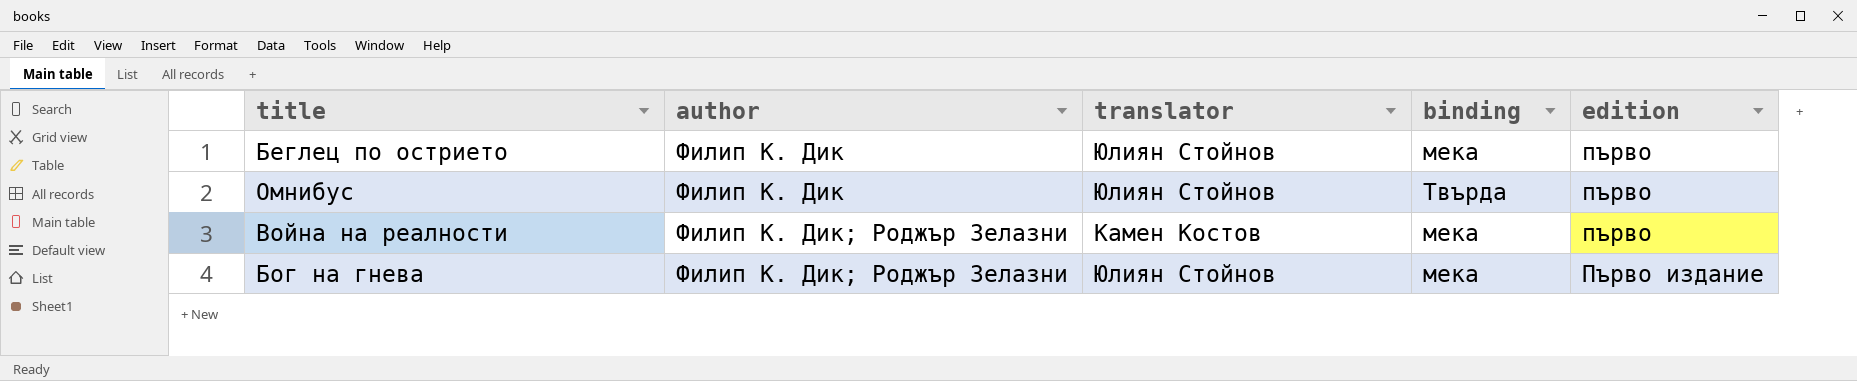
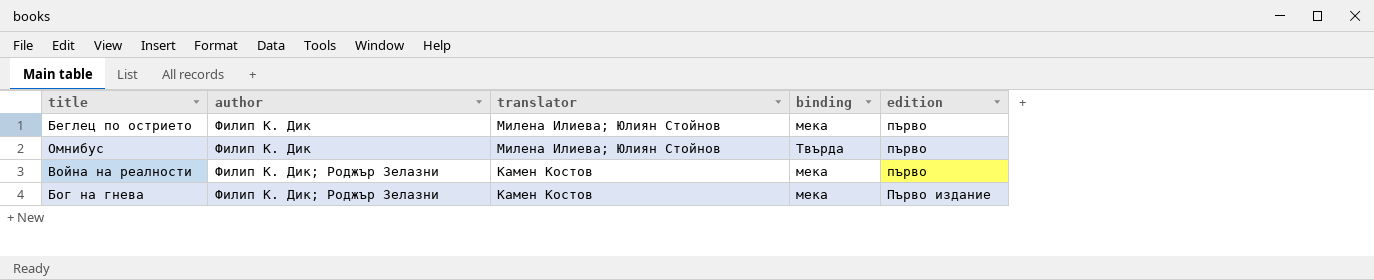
Беглец по острието | translator: Юлиян Стойнов -> Милена Илиева; Юлиян Стойнов
Омнибус | translator: Юлиян Стойнов -> Милена Илиева; Юлиян Стойнов
Бог на гнева | translator: Юлиян Стойнов -> Камен Костов

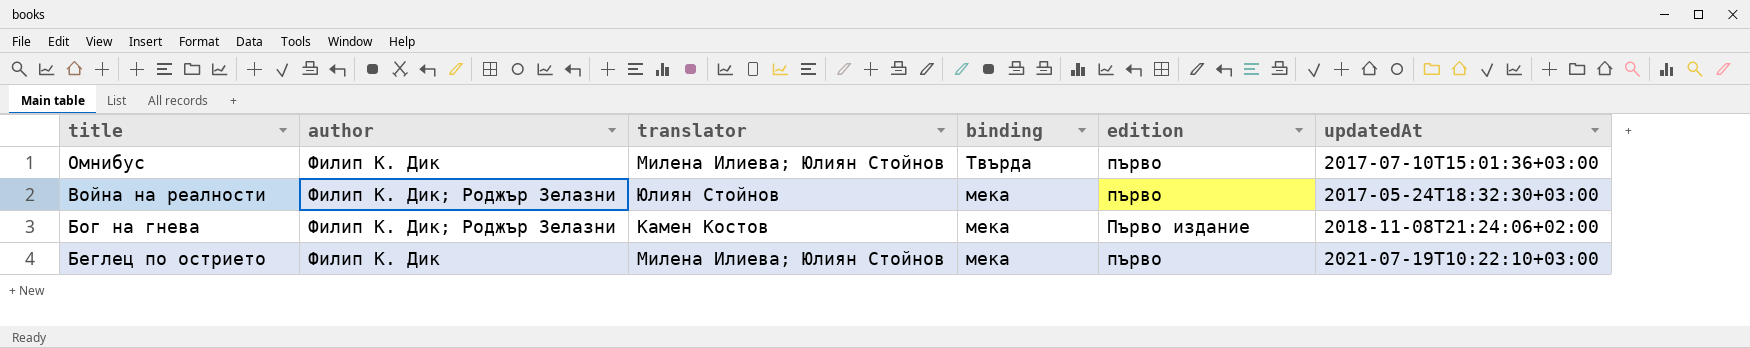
row order: author ascending -> title descending
column updatedAt | position: none -> 6
Война на реалности | translator: Камен Костов -> Юлиян Стойнов

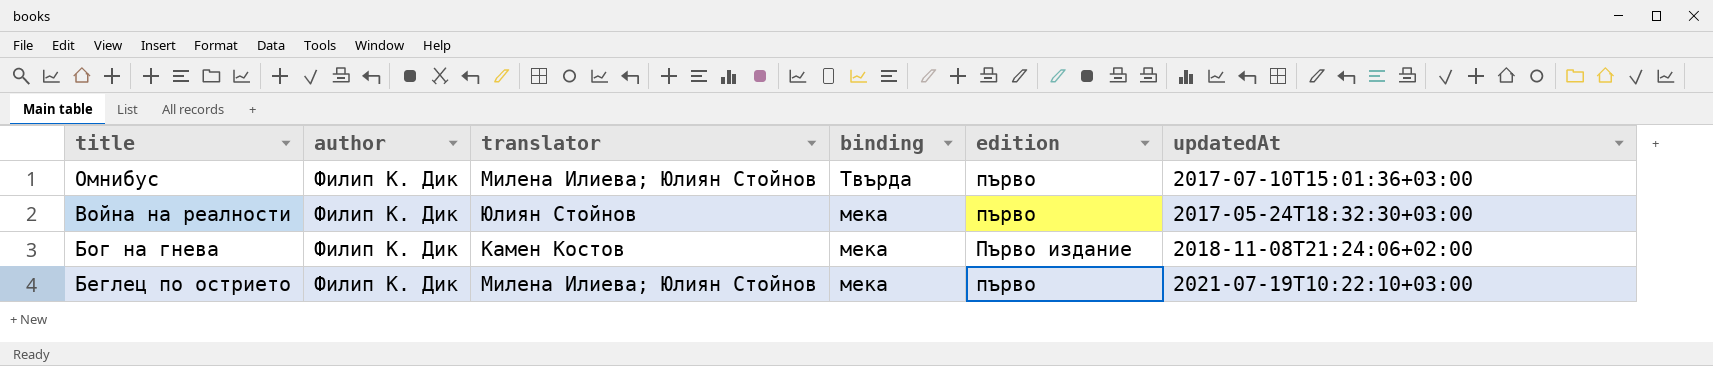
Война на реалности | author: Филип К. Дик; Роджър Зелазни -> Филип К. Дик
Бог на гнева | author: Филип К. Дик; Роджър Зелазни -> Филип К. Дик

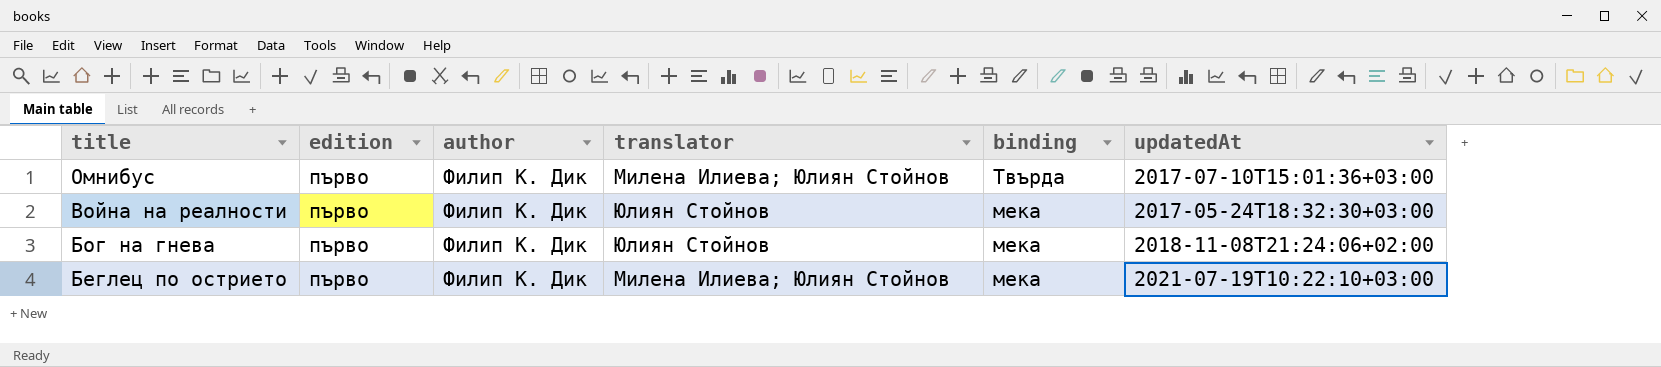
column edition | position: 5 -> 2
Бог на гнева | edition: Първо издание -> първо
Бог на гнева | translator: Камен Костов -> Юлиян Стойнов

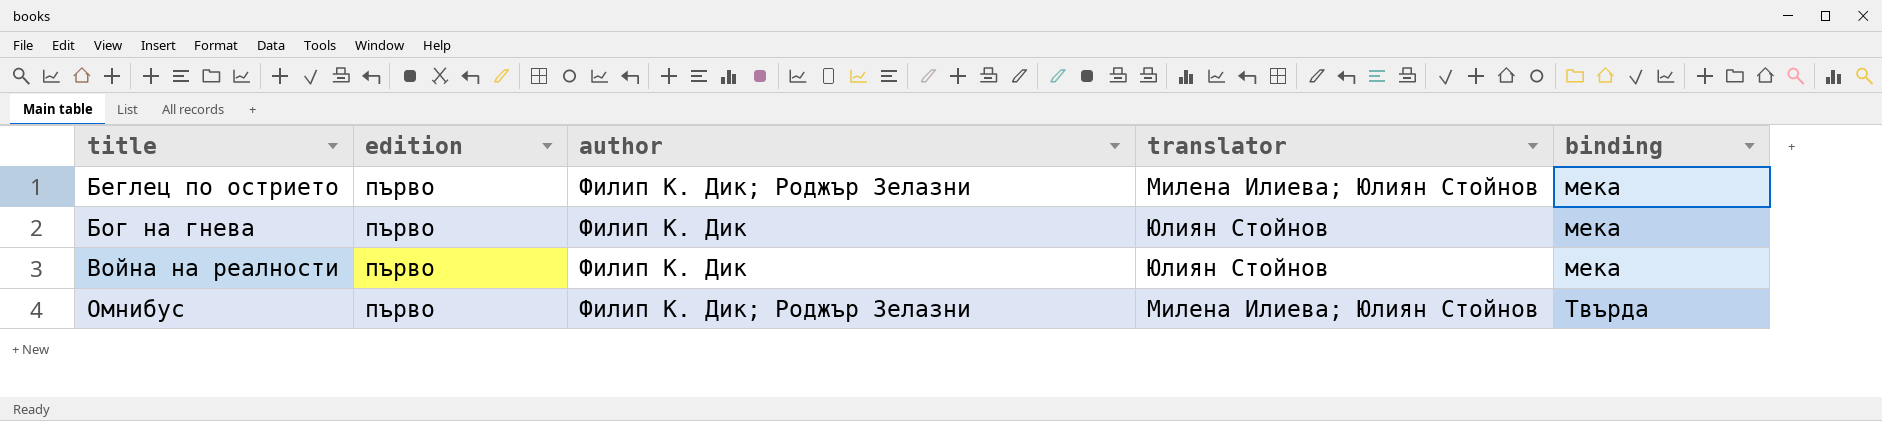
row order: title descending -> title ascending
column updatedAt | position: 6 -> none
Беглец по острието | author: Филип К. Дик -> Филип К. Дик; Роджър Зелазни
Омнибус | author: Филип К. Дик -> Филип К. Дик; Роджър Зелазни

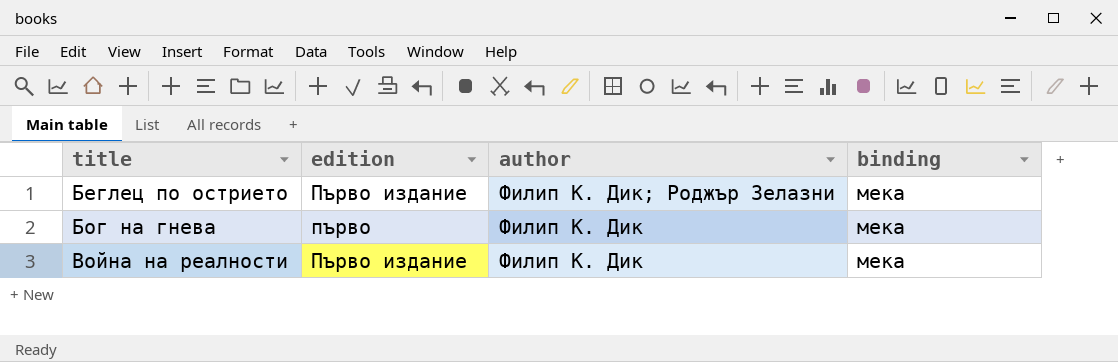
column translator | position: 4 -> none
row Омнибус: първо | Филип К. Дик; Роджър Зелазни | Милена Илиева; Юлиян Стойнов | Твърда -> none
Беглец по острието | edition: първо -> Първо издание
Война на реалности | edition: първо -> Първо издание

